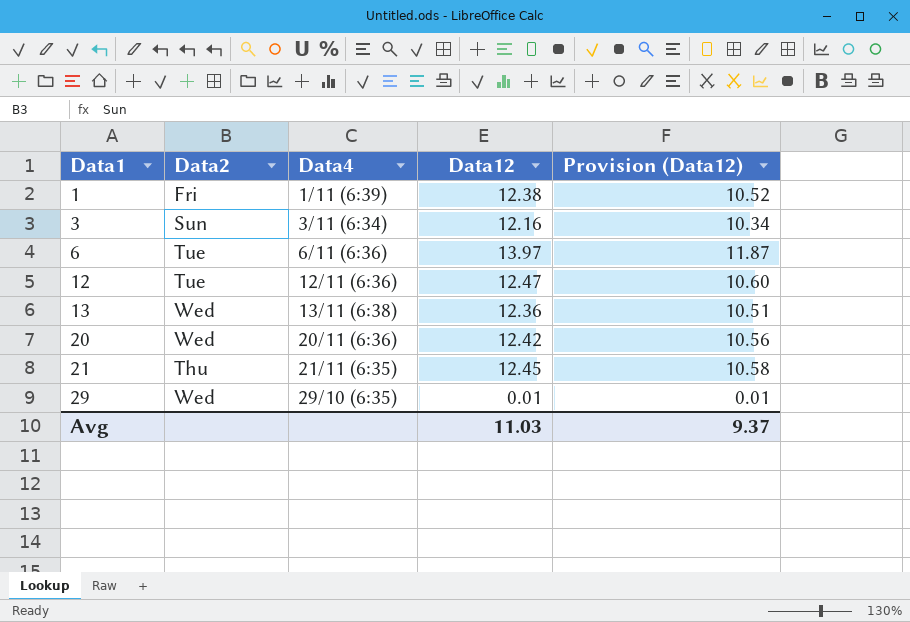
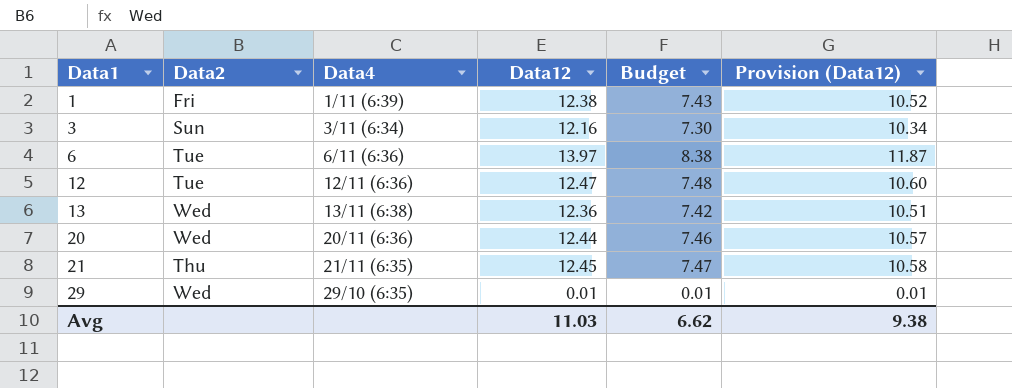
column Budget | formula: none -> [Data12] * 0.6
20 | Data12: 12.42 -> 12.44
20 | Provision (Data12): 10.56 -> 10.57
Avg | Provision (Data12): 9.37 -> 9.38

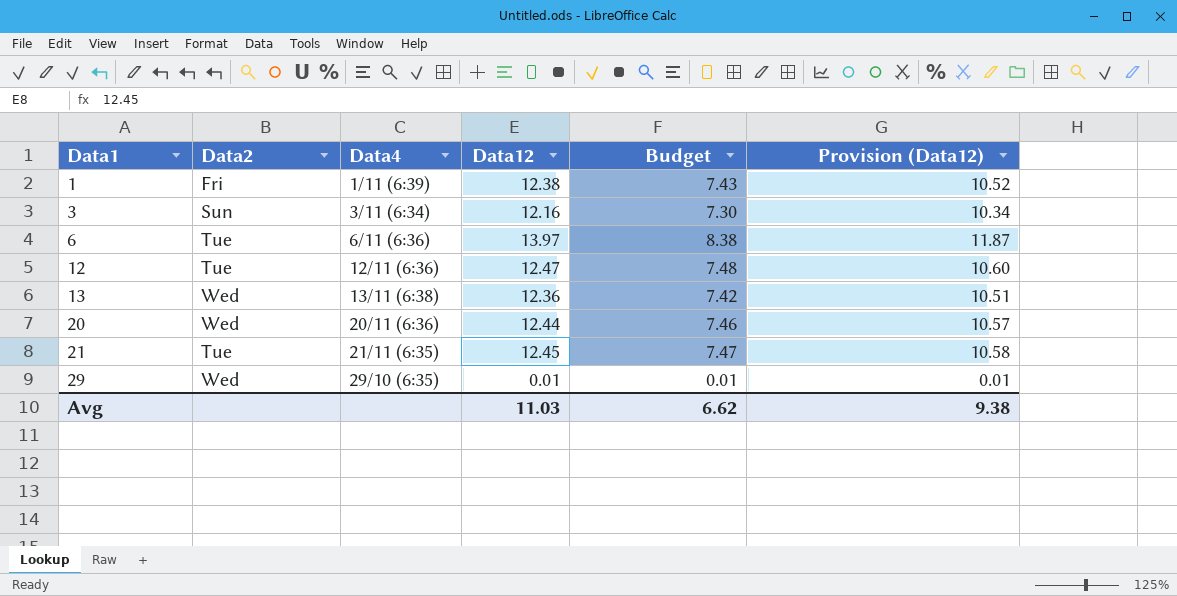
21 | Data2: Thu -> Tue

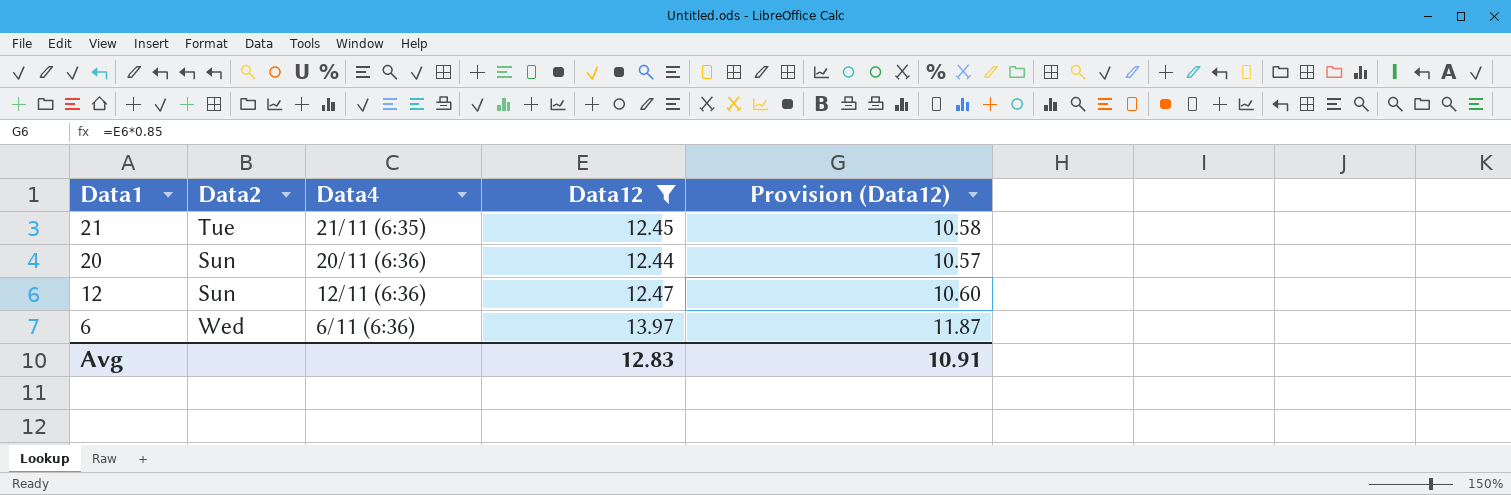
filter: none -> Data12 >= 12.44
row order: Data1 ascending -> Data1 descending
column Budget | formula: [Data12] * 0.6 -> none
20 | Data2: Wed -> Sun
12 | Data2: Tue -> Sun
6 | Data2: Tue -> Wed
Avg | Data12: 11.03 -> 12.83
Avg | Provision (Data12): 9.38 -> 10.91

